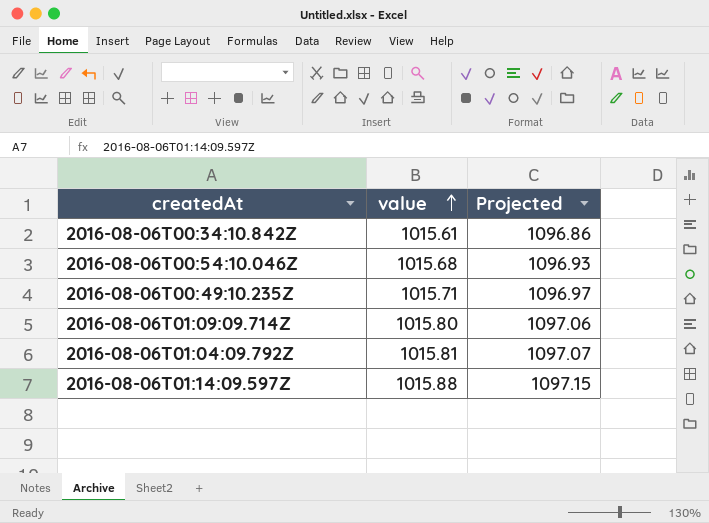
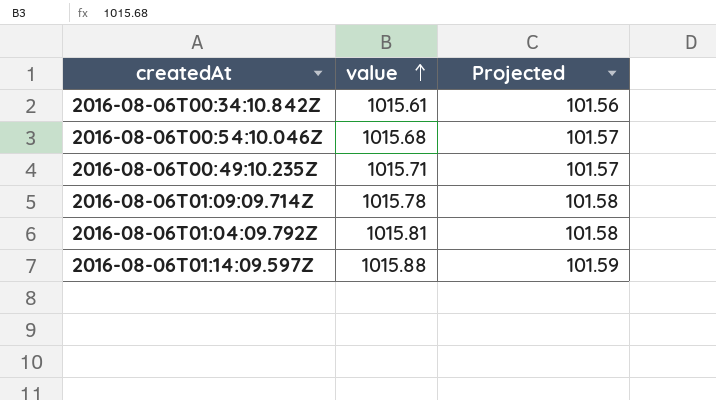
column Projected | formula: [value] * 1.08 -> [value] * 0.1
2016-08-06T01:09:09.714Z | value: 1015.80 -> 1015.78

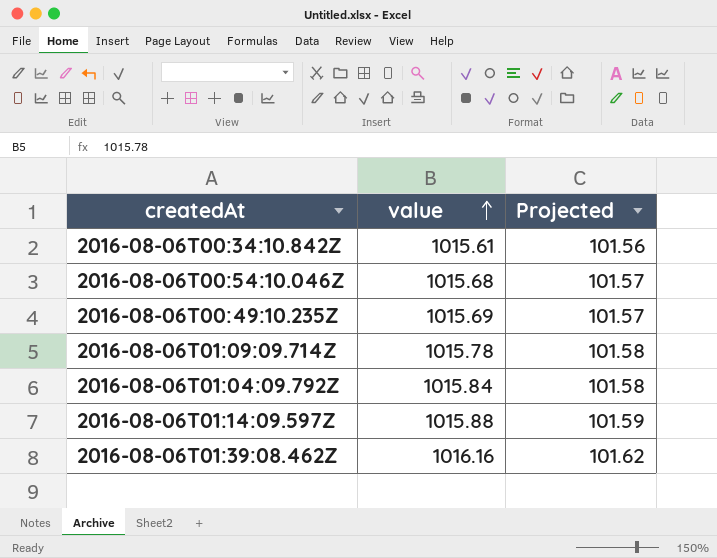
2016-08-06T00:49:10.235Z | value: 1015.71 -> 1015.69
2016-08-06T01:04:09.792Z | value: 1015.81 -> 1015.84
row 2016-08-06T01:39:08.462Z: none -> 1016.16 | 101.62

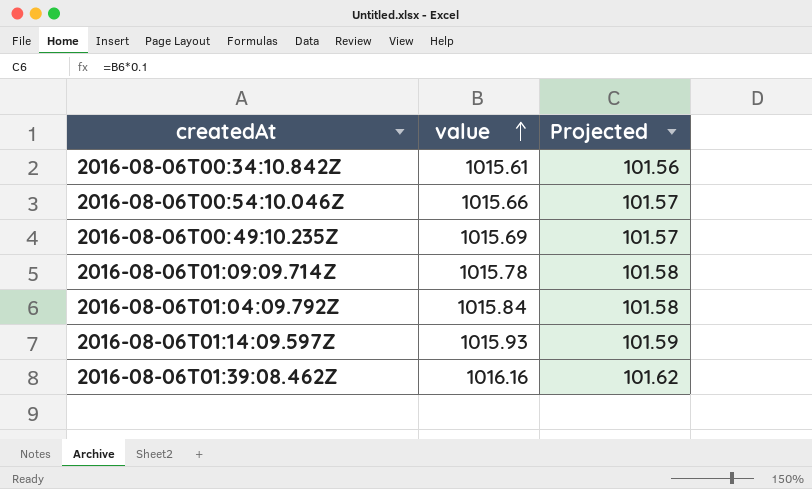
2016-08-06T00:54:10.046Z | value: 1015.68 -> 1015.66
2016-08-06T01:14:09.597Z | value: 1015.88 -> 1015.93

